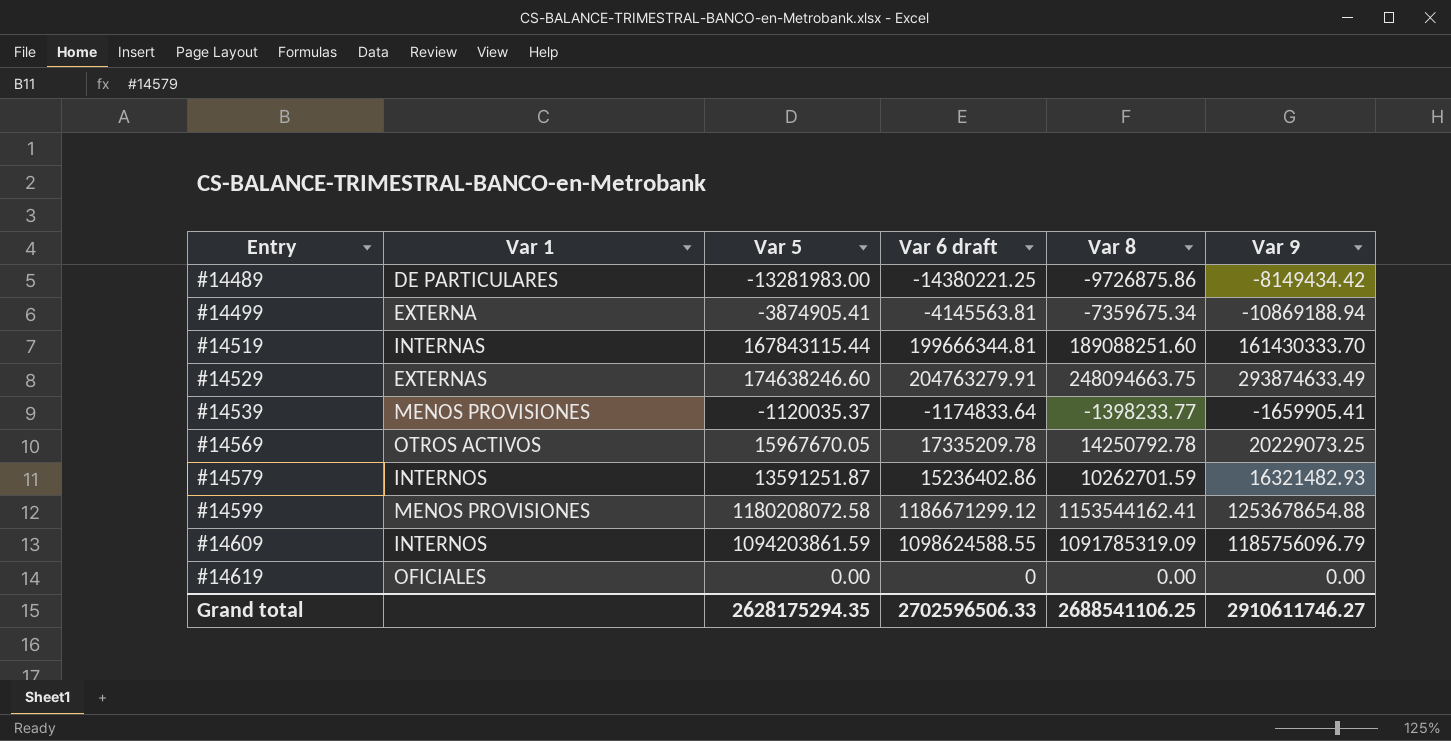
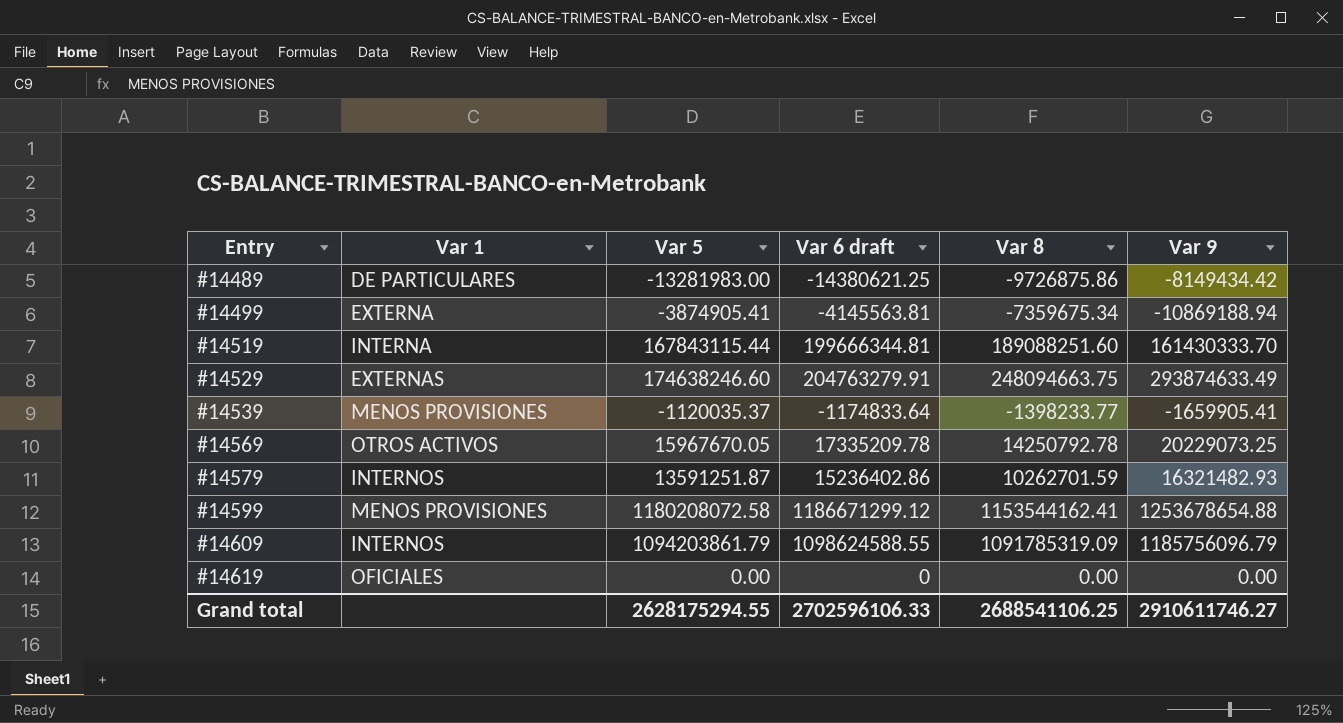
#14489 | Var 6 draft: -14380221.25 -> -14380621.25
#14519 | Var 1: INTERNAS -> INTERNA
#14609 | Var 5: 1094203861.59 -> 1094203861.79
Grand total | Var 5: 2628175294.35 -> 2628175294.55
Grand total | Var 6 draft: 2702596506.33 -> 2702596106.33

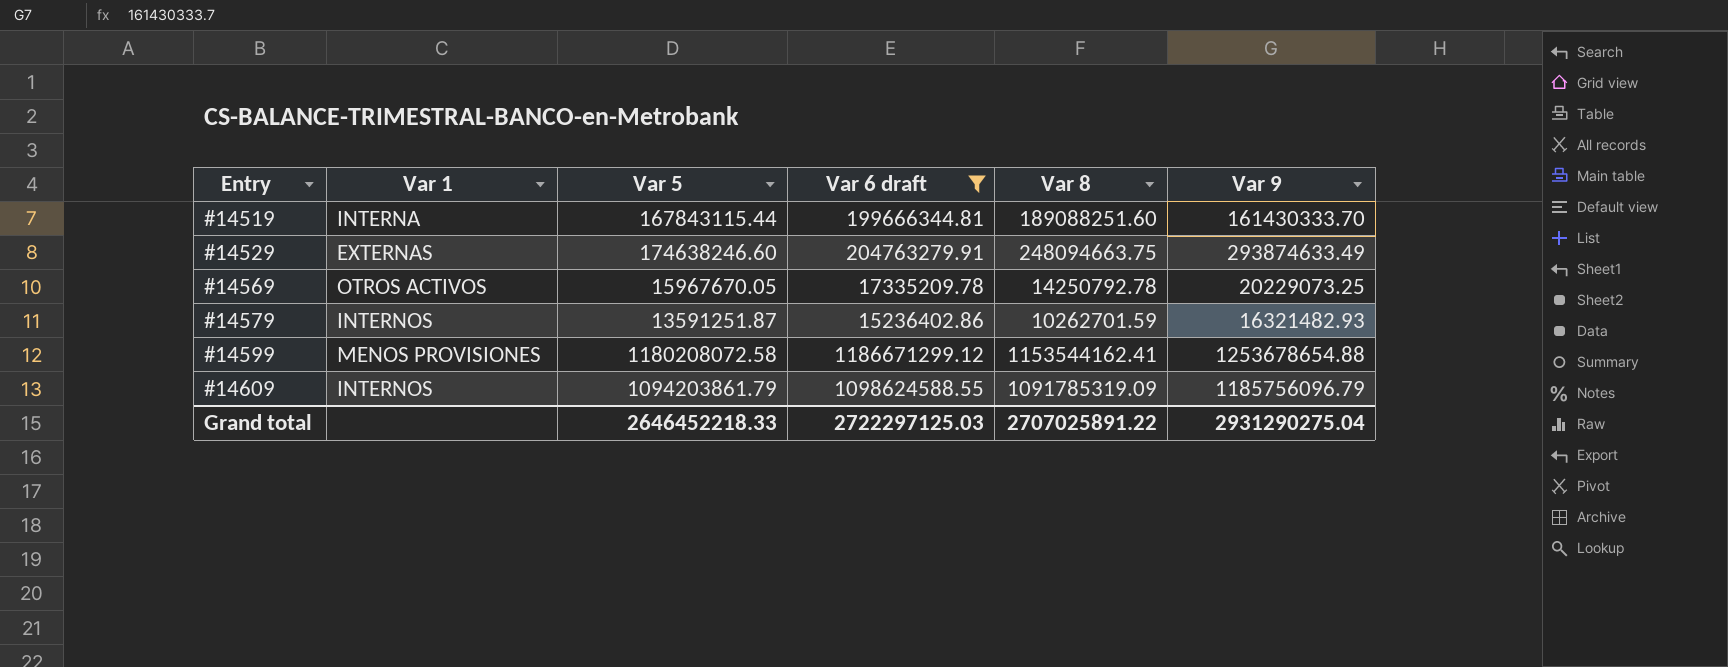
filter: none -> Var 6 draft >= 15236402.86
Grand total | Var 5: 2628175294.55 -> 2646452218.33
Grand total | Var 6 draft: 2702596106.33 -> 2722297125.03
Grand total | Var 8: 2688541106.25 -> 2707025891.22
Grand total | Var 9: 2910611746.27 -> 2931290275.04

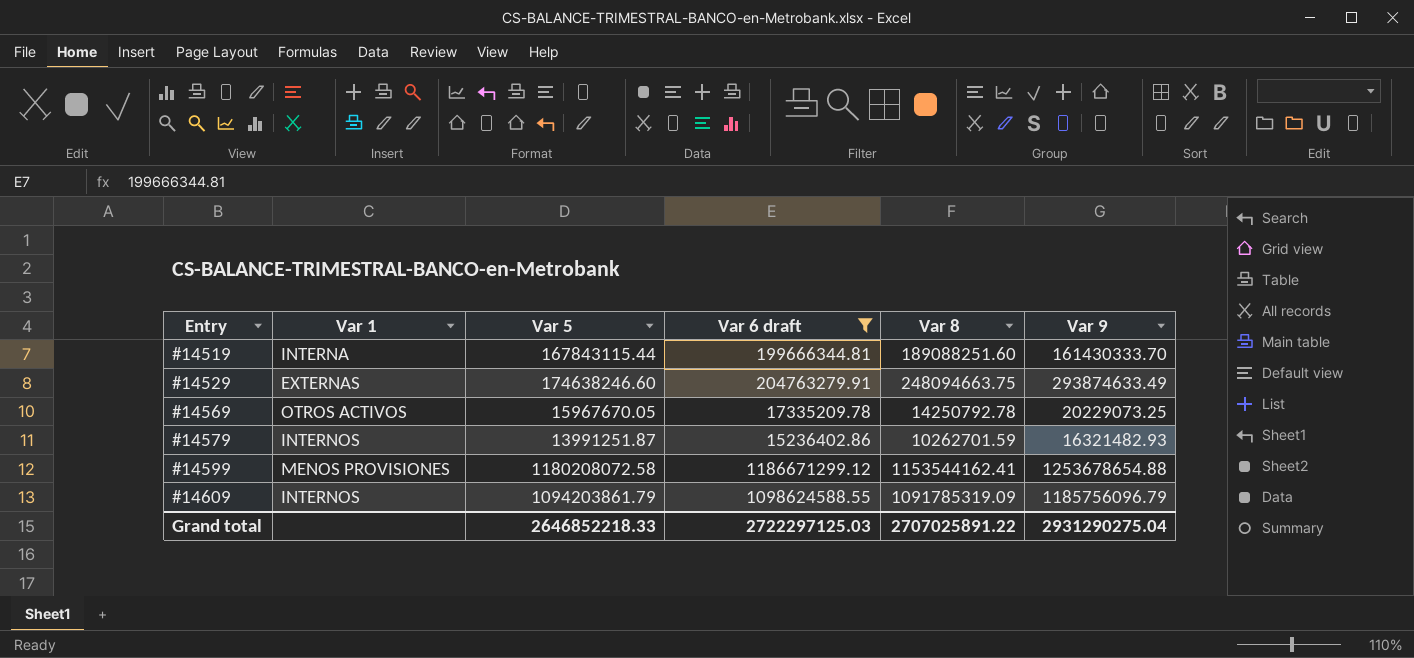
#14579 | Var 5: 13591251.87 -> 13991251.87
Grand total | Var 5: 2646452218.33 -> 2646852218.33

